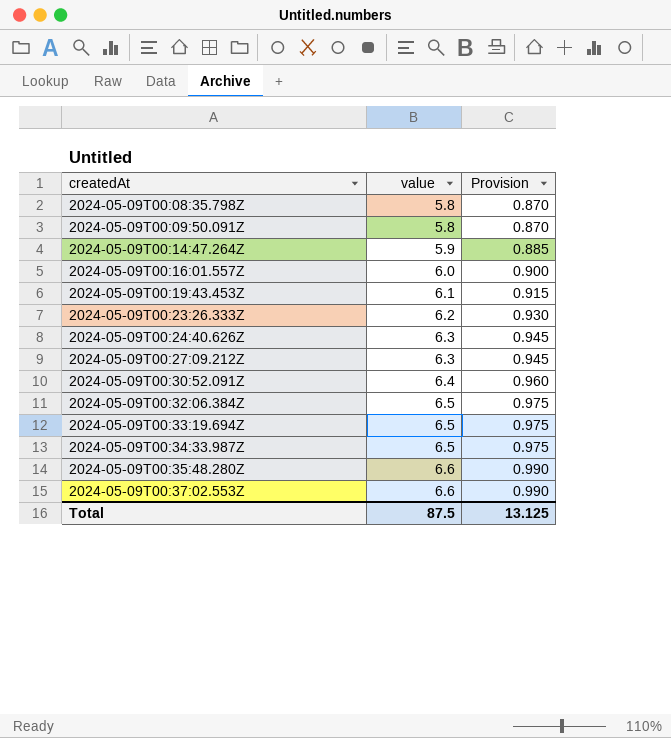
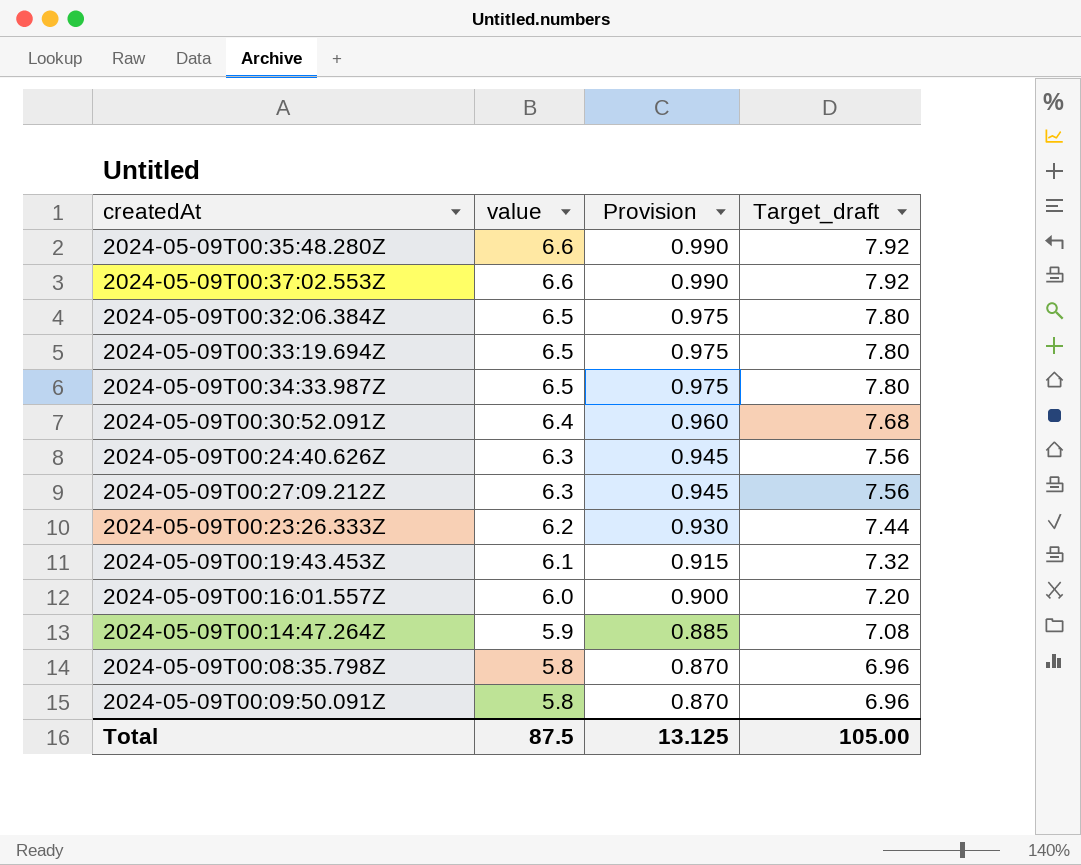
row order: createdAt ascending -> value descending
column Target_draft | formula: none -> [value] * 1.2

